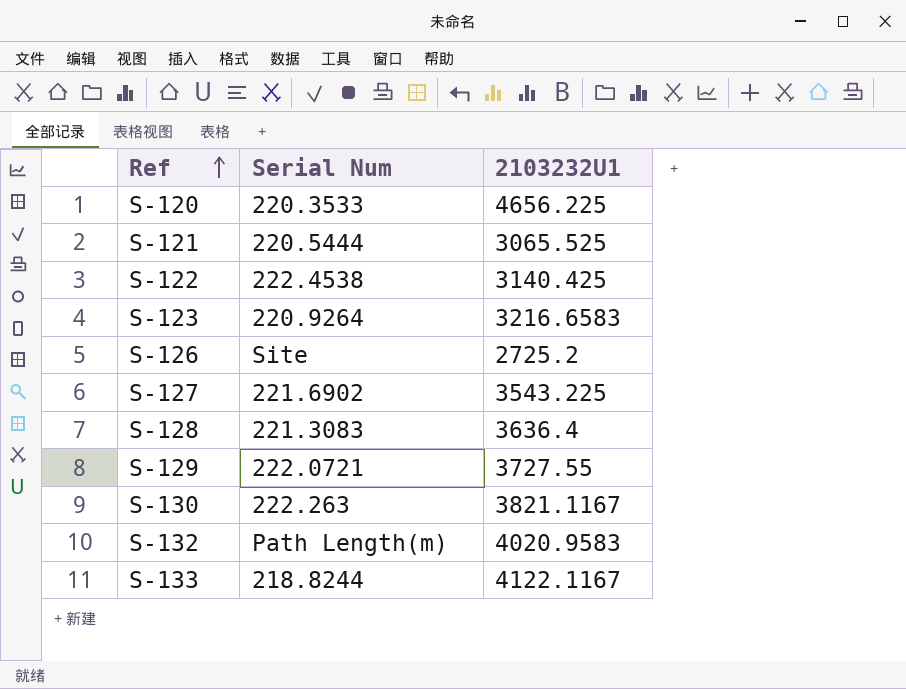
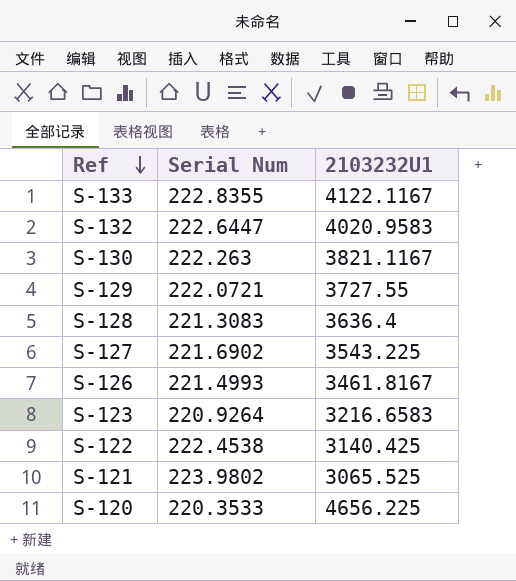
row order: Ref ascending -> Ref descending
S-133 | Serial Num: 218.8244 -> 222.8355
S-132 | Serial Num: Path Length(m) -> 222.6447
S-126 | Serial Num: Site -> 221.4993
S-126 | 2103232U1: 2725.2 -> 3461.8167
S-121 | Serial Num: 220.5444 -> 223.9802

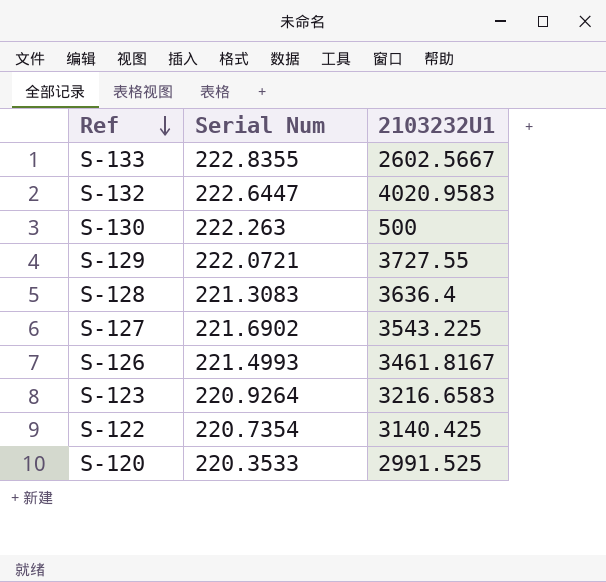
row S-121: 223.9802 | 3065.525 -> none
S-133 | 2103232U1: 4122.1167 -> 2602.5667
S-130 | 2103232U1: 3821.1167 -> 500
S-122 | Serial Num: 222.4538 -> 220.7354
S-120 | 2103232U1: 4656.225 -> 2991.525

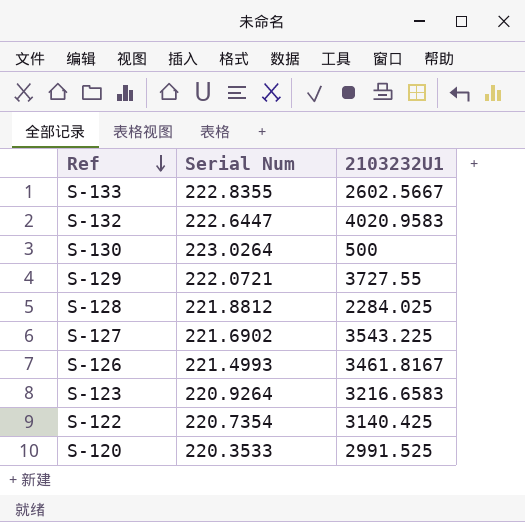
S-130 | Serial Num: 222.263 -> 223.0264
S-128 | Serial Num: 221.3083 -> 221.8812
S-128 | 2103232U1: 3636.4 -> 2284.025

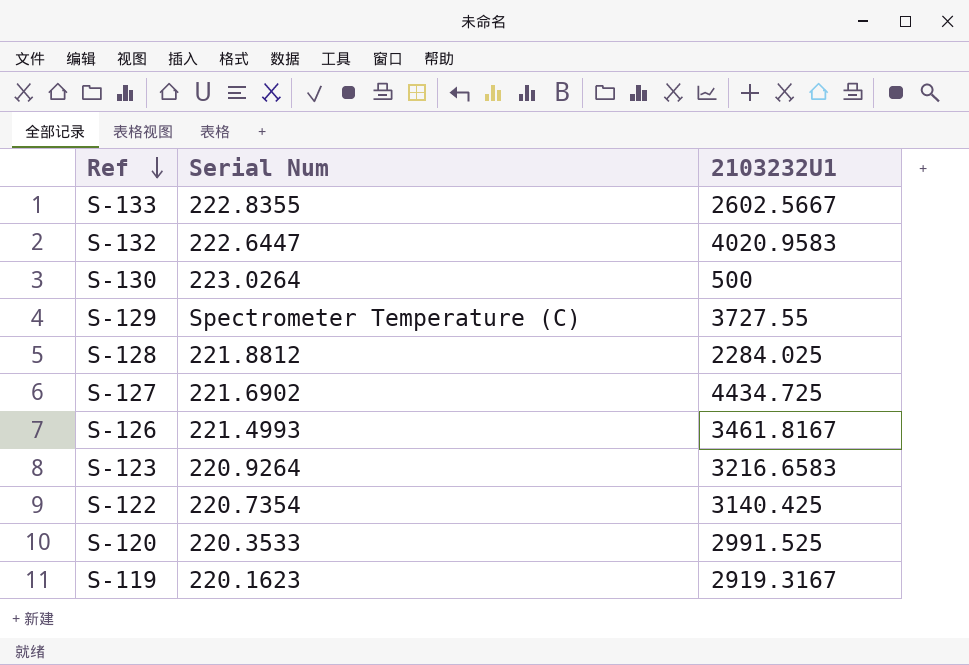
S-129 | Serial Num: 222.0721 -> Spectrometer Temperature (C)
S-127 | 2103232U1: 3543.225 -> 4434.725
row S-119: none -> 220.1623 | 2919.3167

